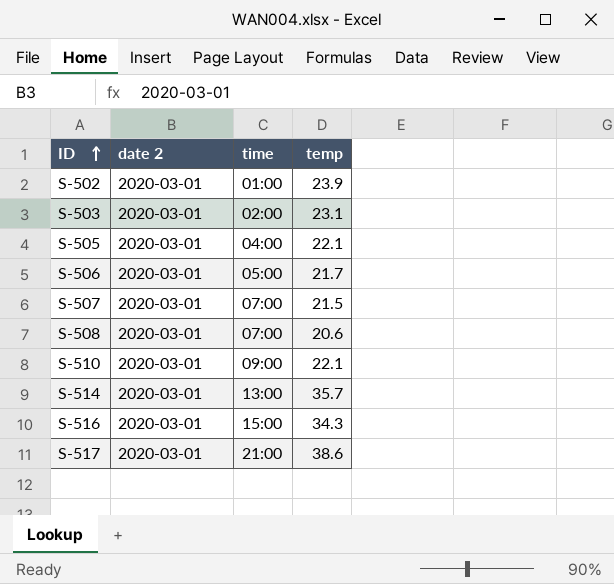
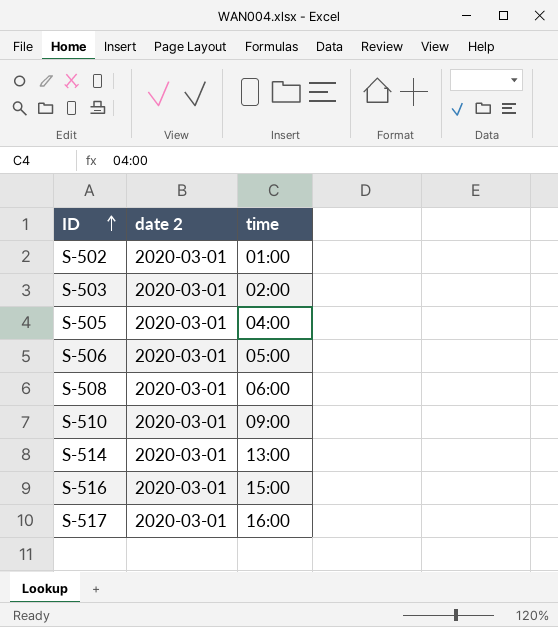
column temp | position: 4 -> none
row S-507: 2020-03-01 | 07:00 | 21.5 -> none
S-508 | time: 07:00 -> 06:00
S-517 | time: 21:00 -> 16:00

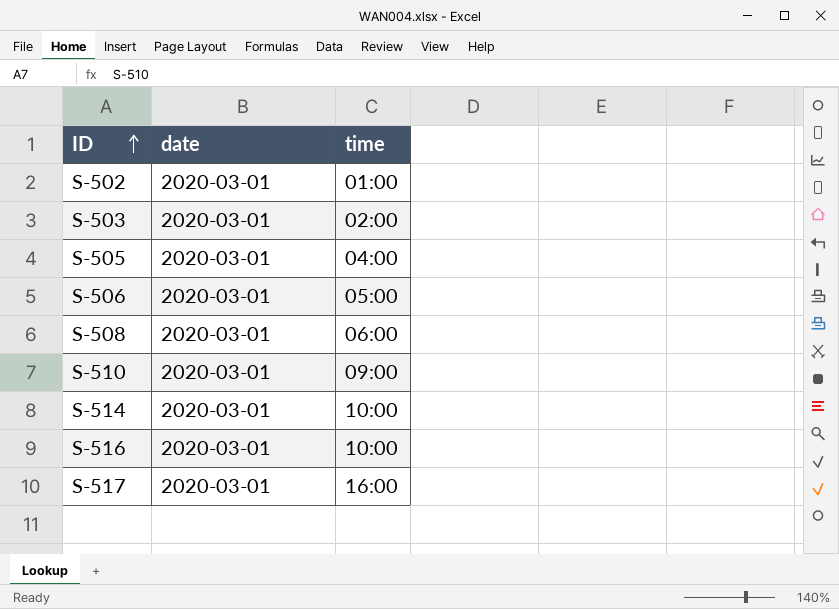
column name: date 2 -> date
S-514 | time: 13:00 -> 10:00
S-516 | time: 15:00 -> 10:00

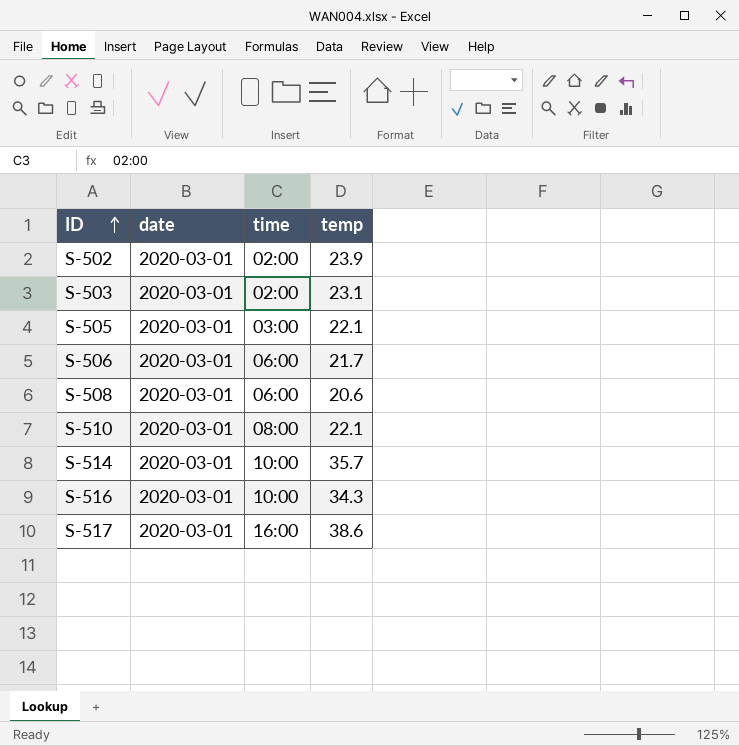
column temp | position: none -> 4
S-502 | time: 01:00 -> 02:00
S-505 | time: 04:00 -> 03:00
S-506 | time: 05:00 -> 06:00
S-510 | time: 09:00 -> 08:00

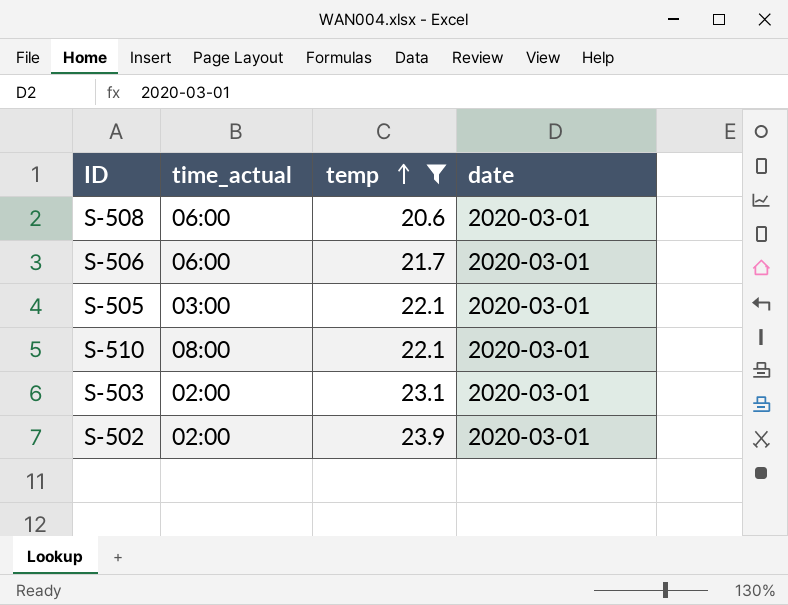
filter: none -> temp <= 23.9
row order: ID ascending -> temp ascending
column name: time -> time_actual
column date | position: 2 -> 4

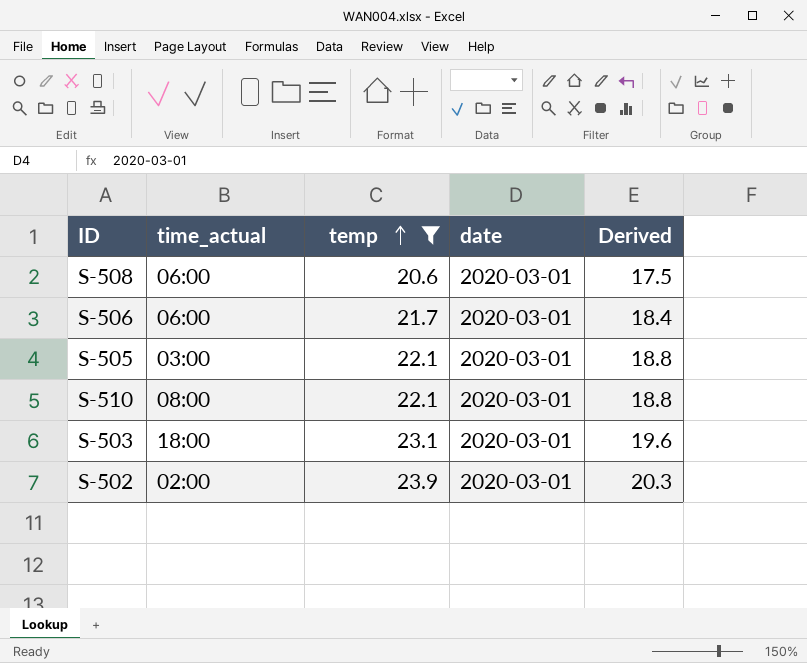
column Derived | formula: none -> [temp] * 0.85
S-503 | time_actual: 02:00 -> 18:00

